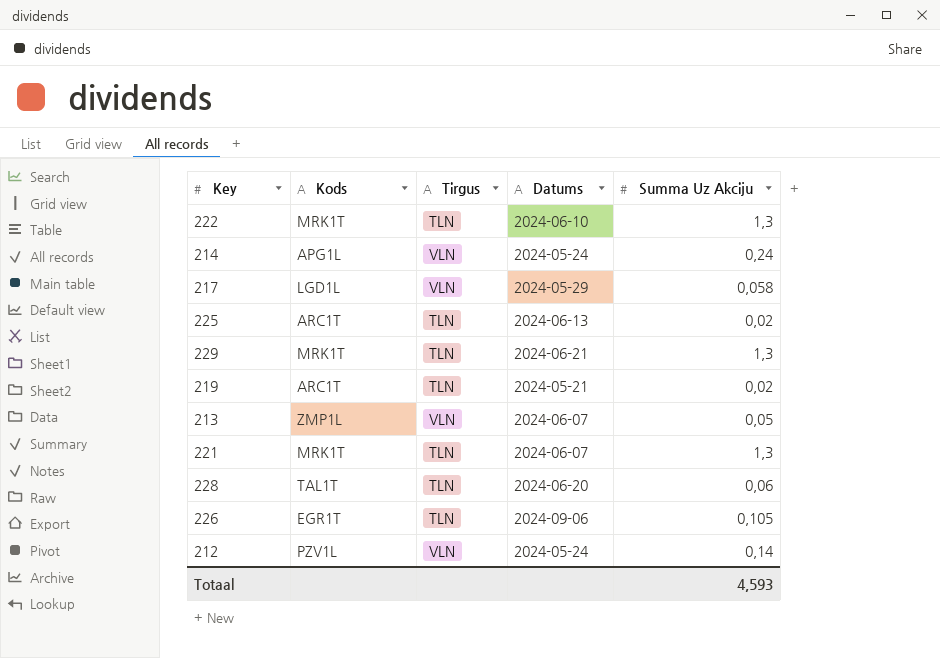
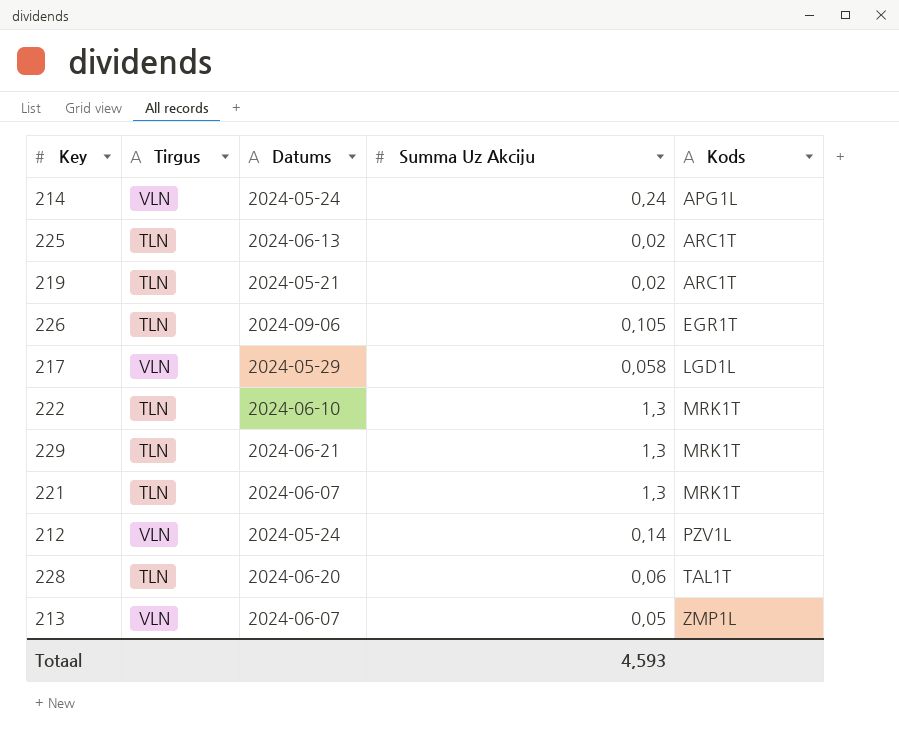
row order: none -> Kods ascending
column Kods | position: 2 -> 5

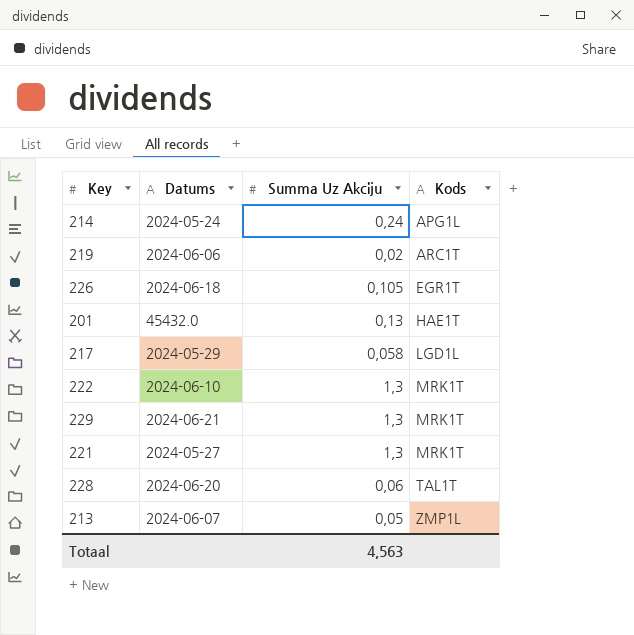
column Tirgus | position: 2 -> none
row 225: TLN | 2024-06-13 | 0,02 | ARC1T -> none
row 212: VLN | 2024-05-24 | 0,14 | PZV1L -> none
219 | Datums: 2024-05-21 -> 2024-06-06
226 | Datums: 2024-09-06 -> 2024-06-18
row 201: none -> 45432.0 | 0,13 | HAE1T
221 | Datums: 2024-06-07 -> 2024-05-27
Totaal | Summa Uz Akciju: 4,593 -> 4,563

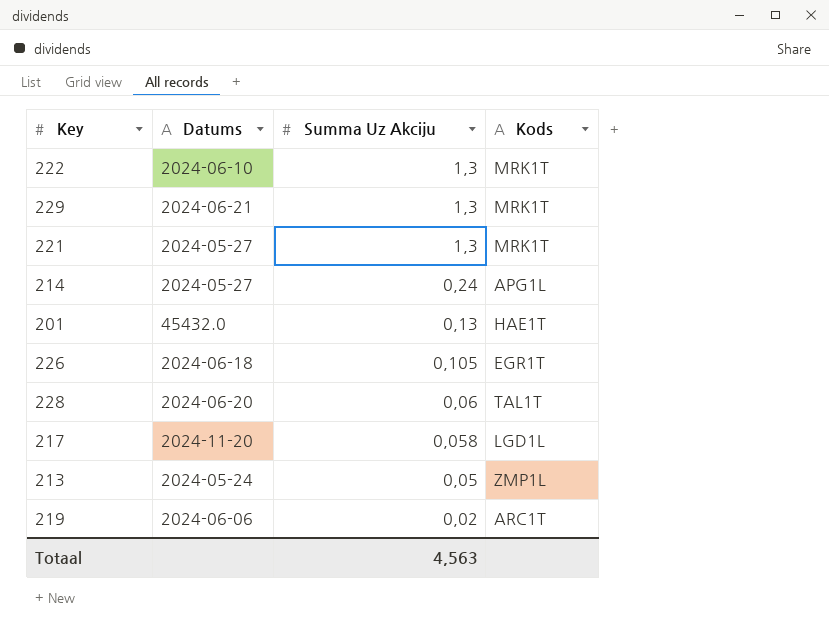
row order: Kods ascending -> Summa Uz Akciju descending
214 | Datums: 2024-05-24 -> 2024-05-27
217 | Datums: 2024-05-29 -> 2024-11-20
213 | Datums: 2024-06-07 -> 2024-05-24

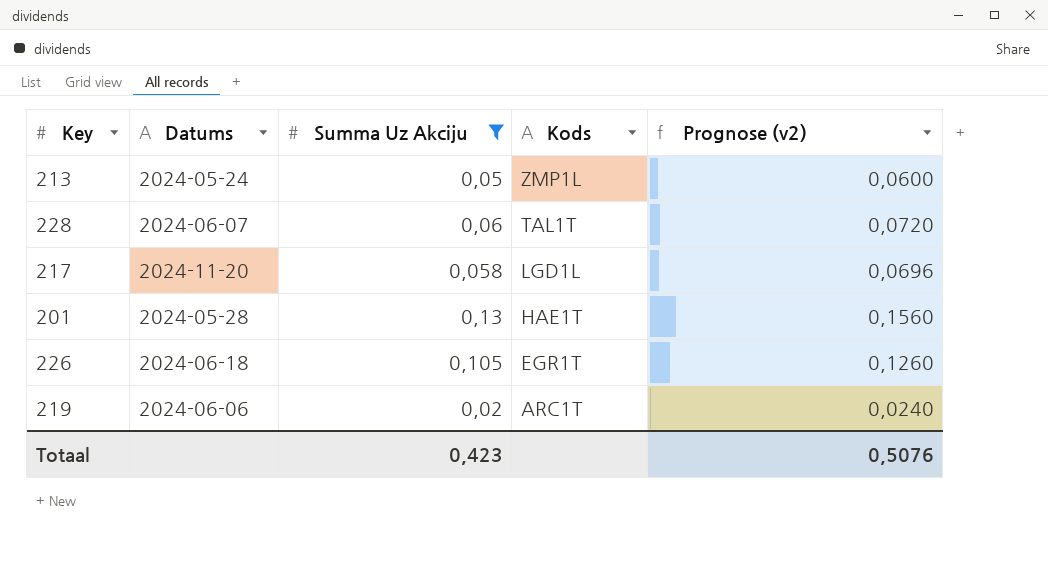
filter: none -> Summa Uz Akciju <= 0,13
row order: Summa Uz Akciju descending -> Kods descending
column Prognose (v2) | formula: none -> [Summa Uz Akciju] * 1,2
228 | Datums: 2024-06-20 -> 2024-06-07
201 | Datums: 45432.0 -> 2024-05-28
Totaal | Summa Uz Akciju: 4,563 -> 0,423

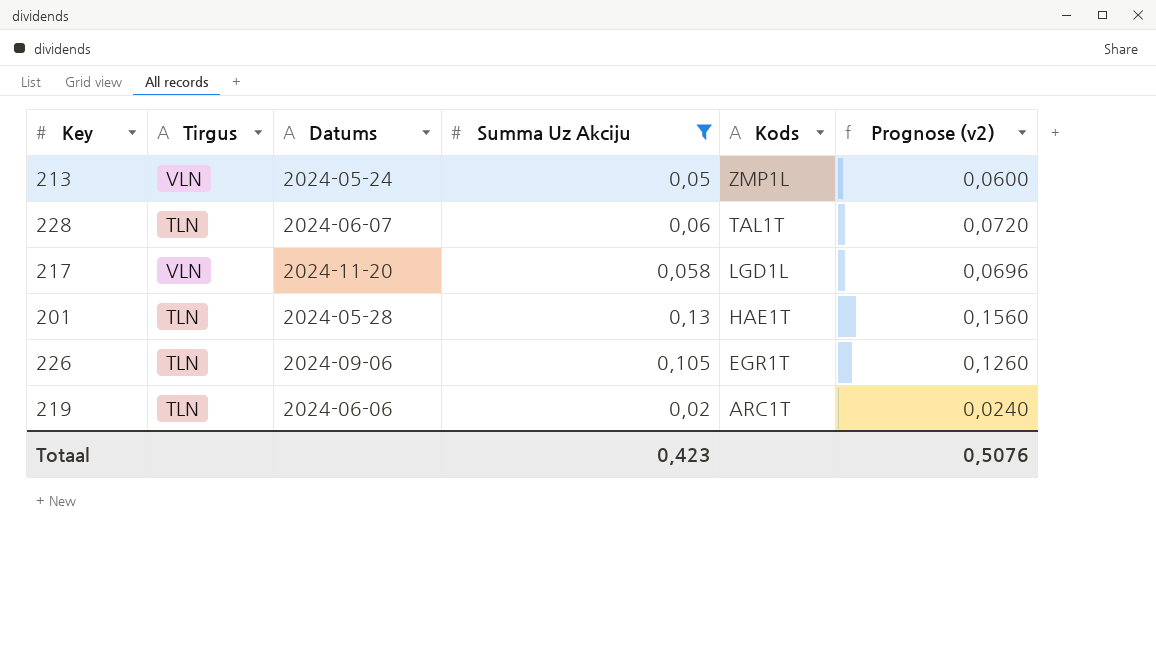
column Tirgus | position: none -> 2
226 | Datums: 2024-06-18 -> 2024-09-06

